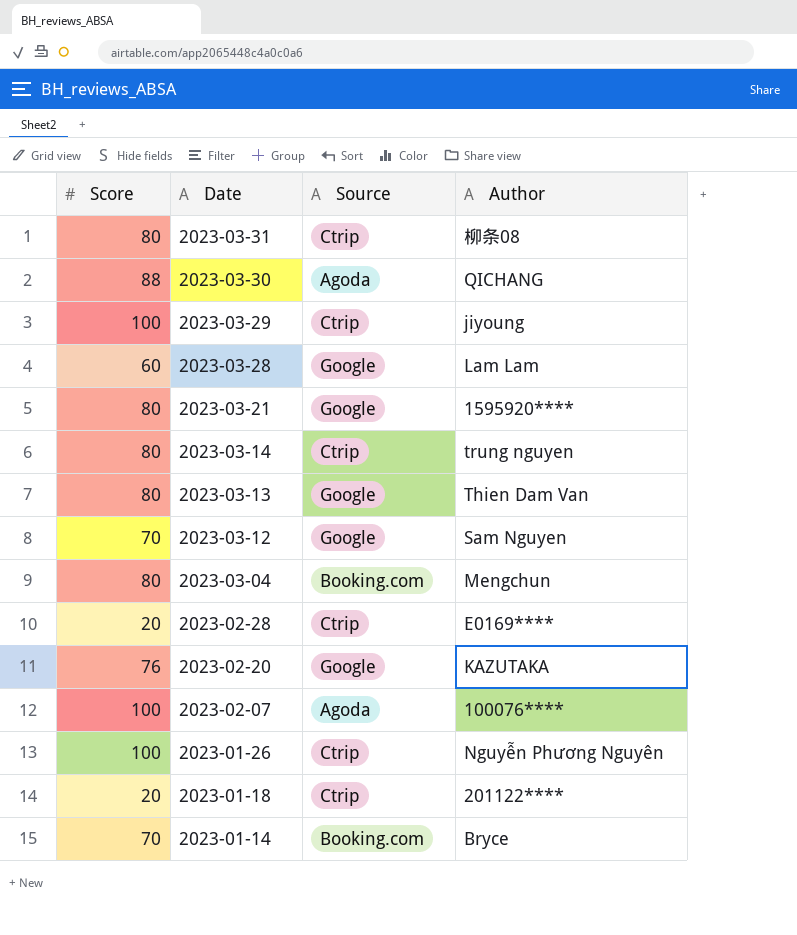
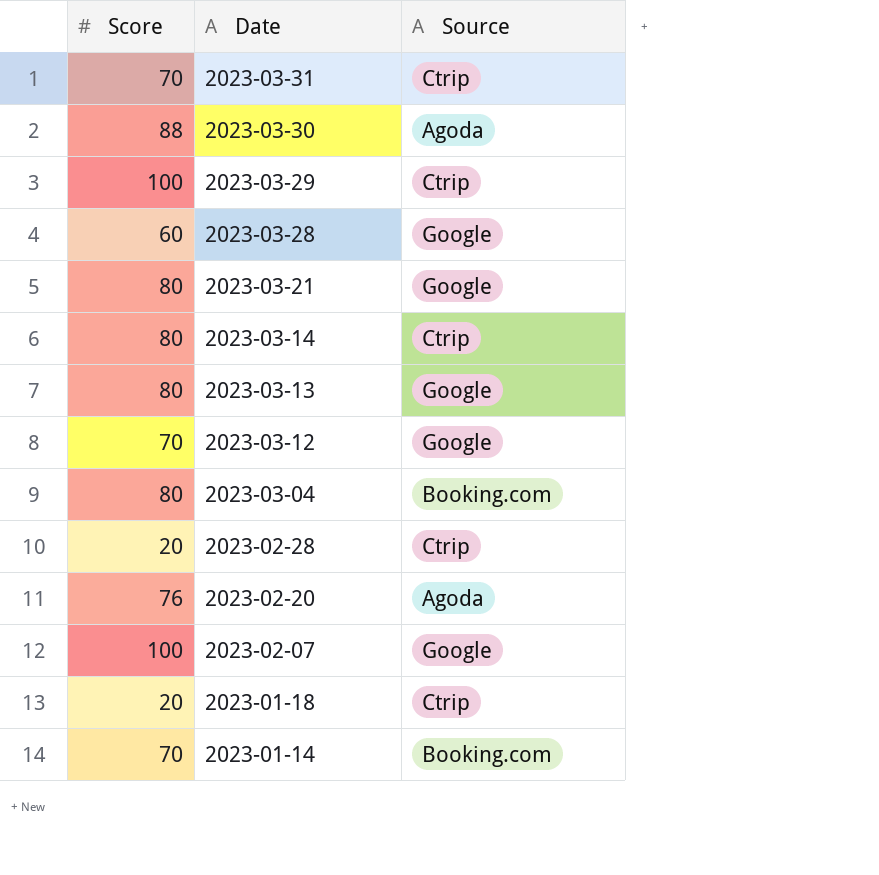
column Author | position: 4 -> none
row 2023-01-26: 100 | Ctrip | Nguyễn Phương Nguyên -> none
2023-03-31 | Score: 80 -> 70
2023-02-20 | Source: Google -> Agoda
2023-02-07 | Source: Agoda -> Google

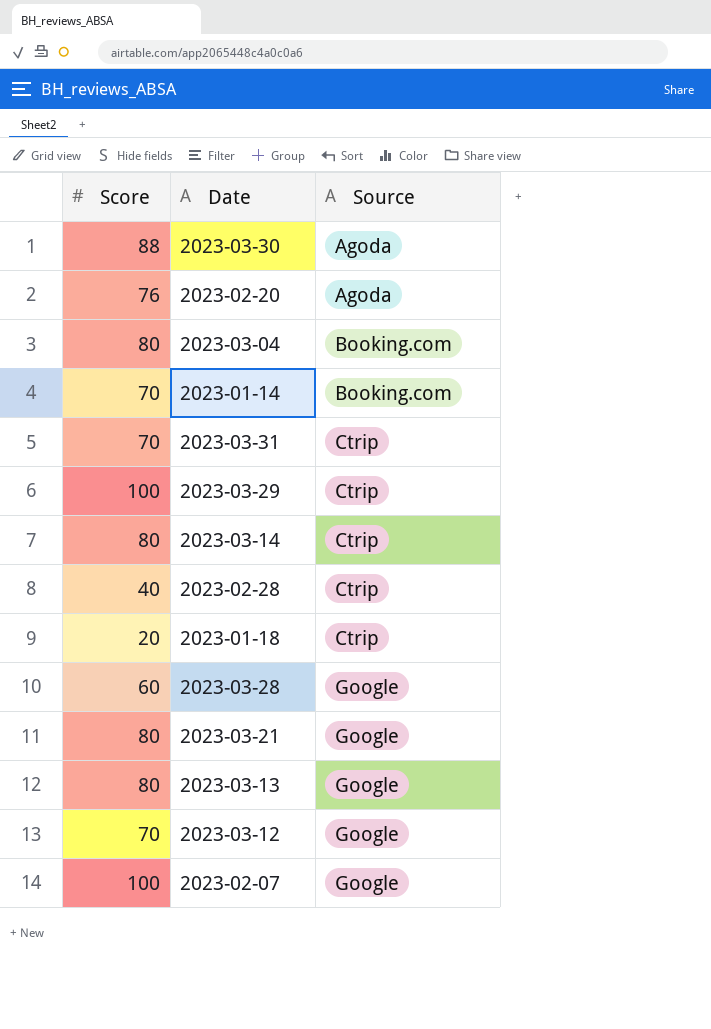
row order: Date descending -> Source ascending
2023-02-28 | Score: 20 -> 40

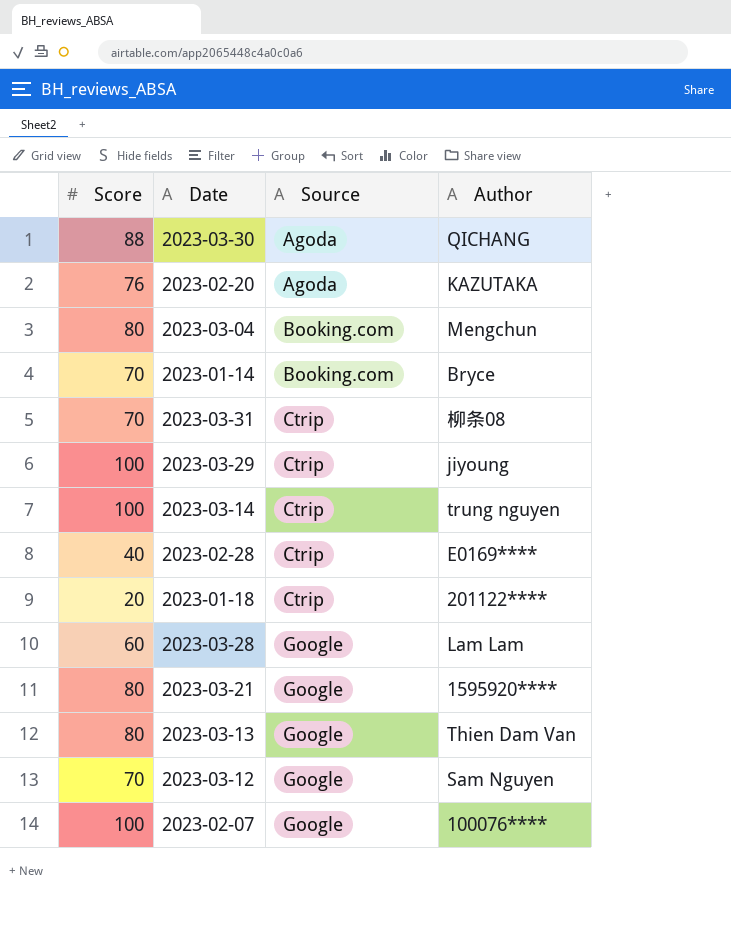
column Author | position: none -> 4
2023-03-14 | Score: 80 -> 100

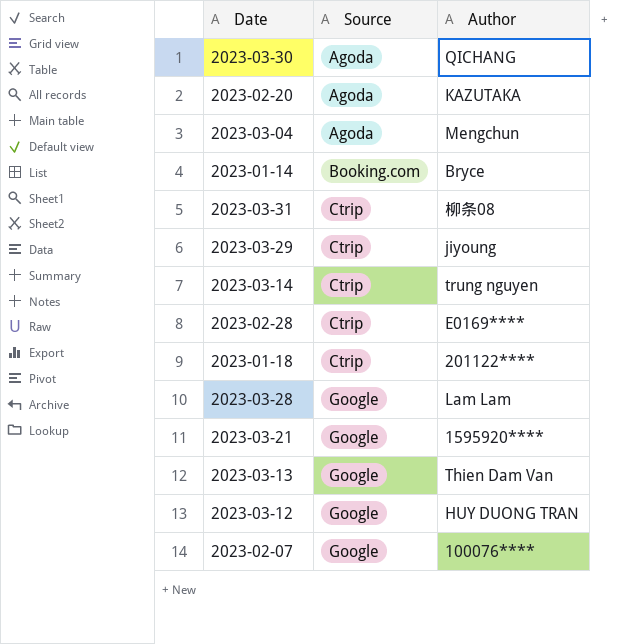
column Score | position: 1 -> none
2023-03-04 | Source: Booking.com -> Agoda
2023-03-12 | Author: Sam Nguyen -> HUY DUONG TRAN

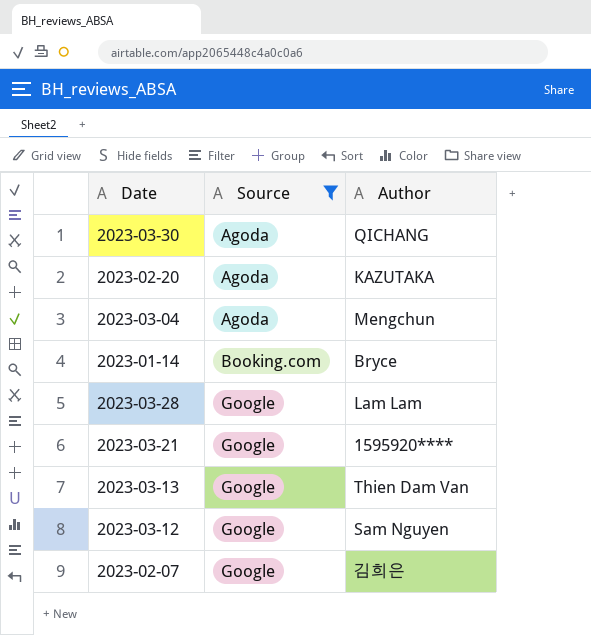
filter: none -> Source != Ctrip
2023-03-12 | Author: HUY DUONG TRAN -> Sam Nguyen
2023-02-07 | Author: 100076**** -> 김희은

